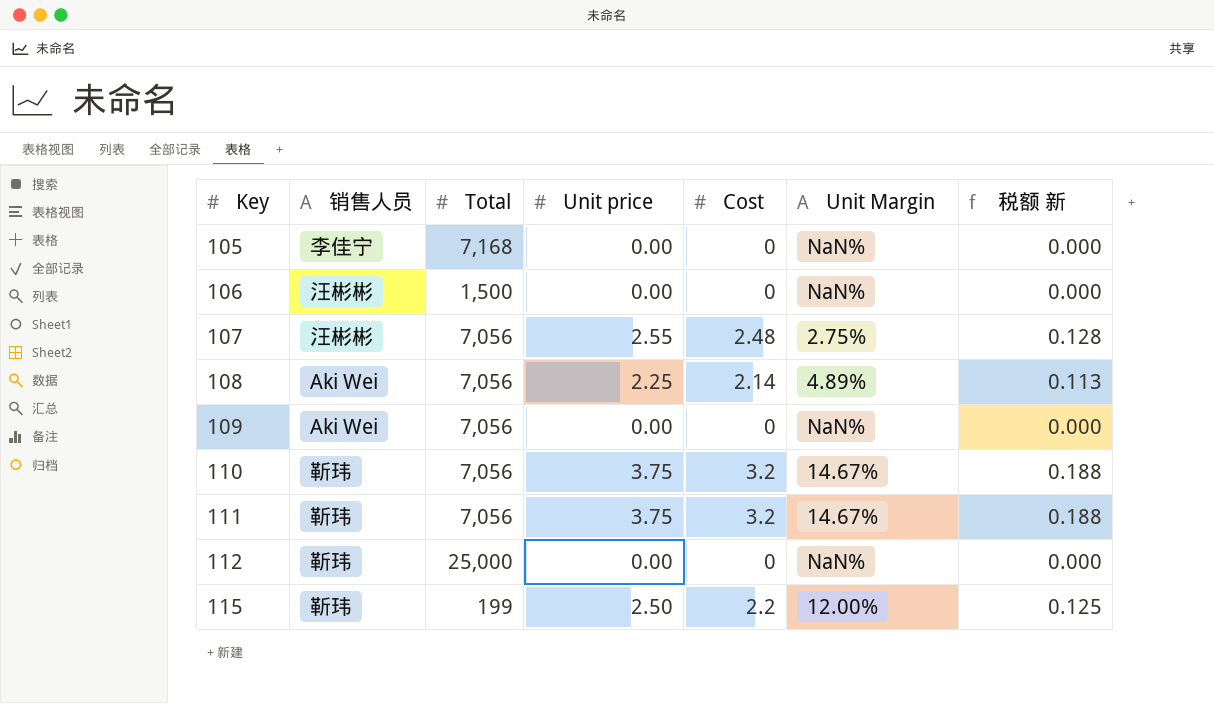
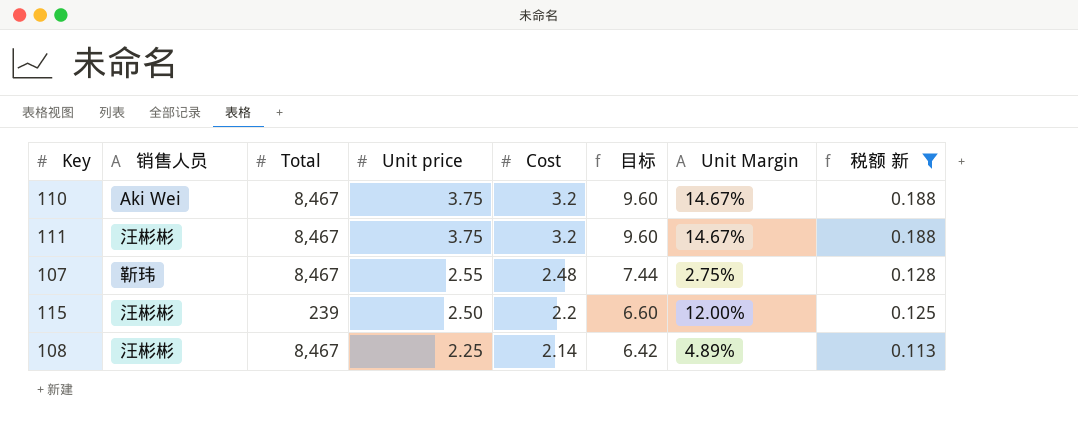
filter: none -> 税额 新 != 0.000
row order: Key ascending -> Unit price descending
column 目标 | formula: none -> [Cost] * 3
110 | 销售人员: 靳玮 -> Aki Wei
110 | Total: 7,056 -> 8,467
111 | 销售人员: 靳玮 -> 汪彬彬
111 | Total: 7,056 -> 8,467
107 | 销售人员: 汪彬彬 -> 靳玮
107 | Total: 7,056 -> 8,467
115 | 销售人员: 靳玮 -> 汪彬彬
115 | Total: 199 -> 239
108 | 销售人员: Aki Wei -> 汪彬彬
108 | Total: 7,056 -> 8,467

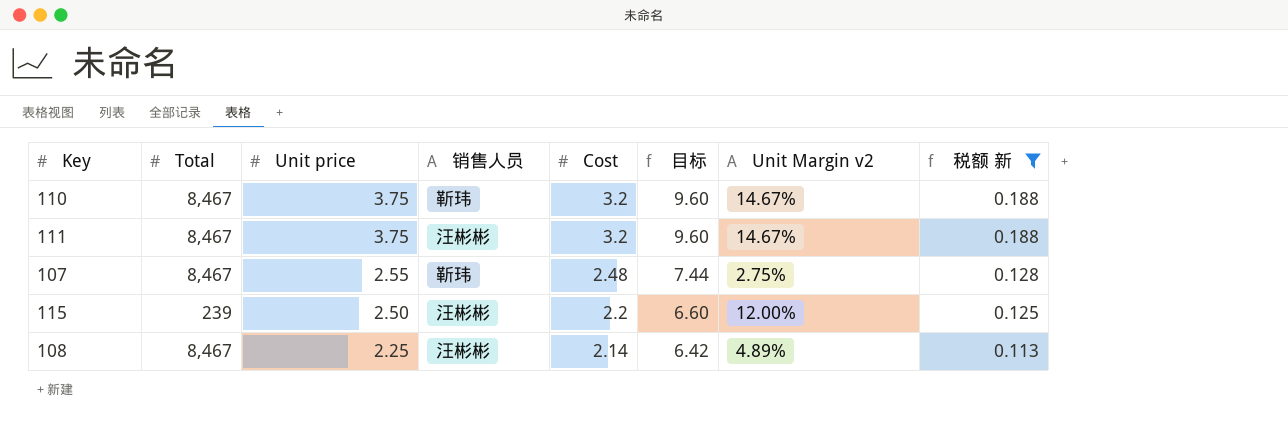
column 销售人员 | position: 2 -> 4
column name: Unit Margin -> Unit Margin v2
110 | 销售人员: Aki Wei -> 靳玮

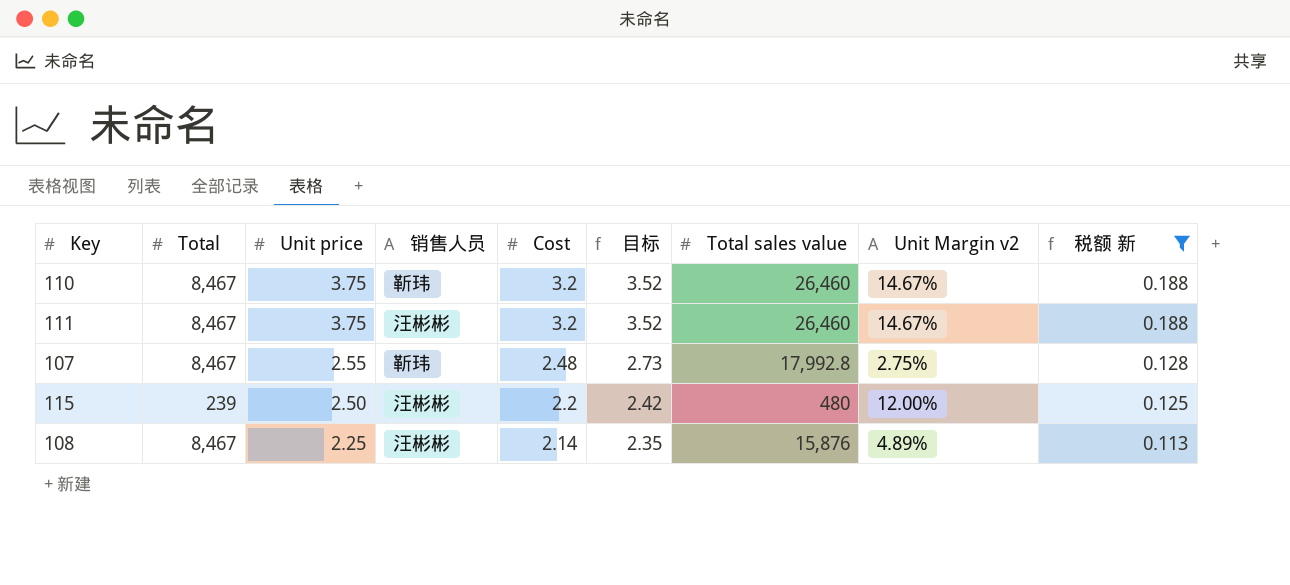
column 目标 | formula: [Cost] * 3 -> [Cost] * 1.1
column Total sales value | position: none -> 7

